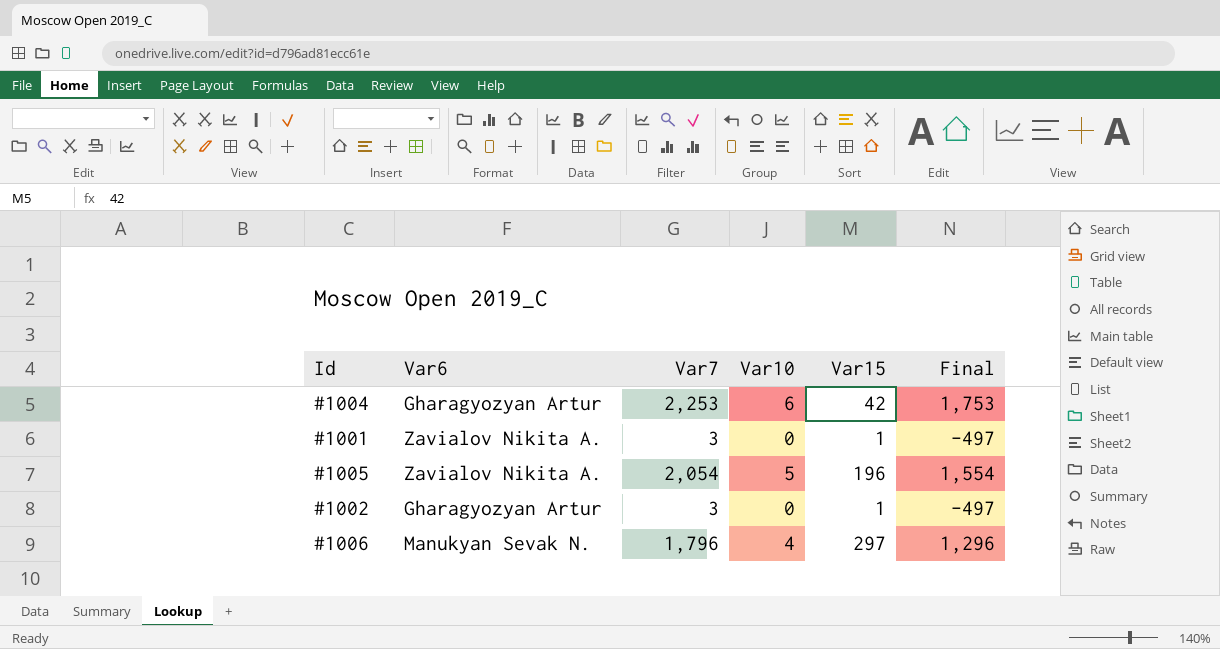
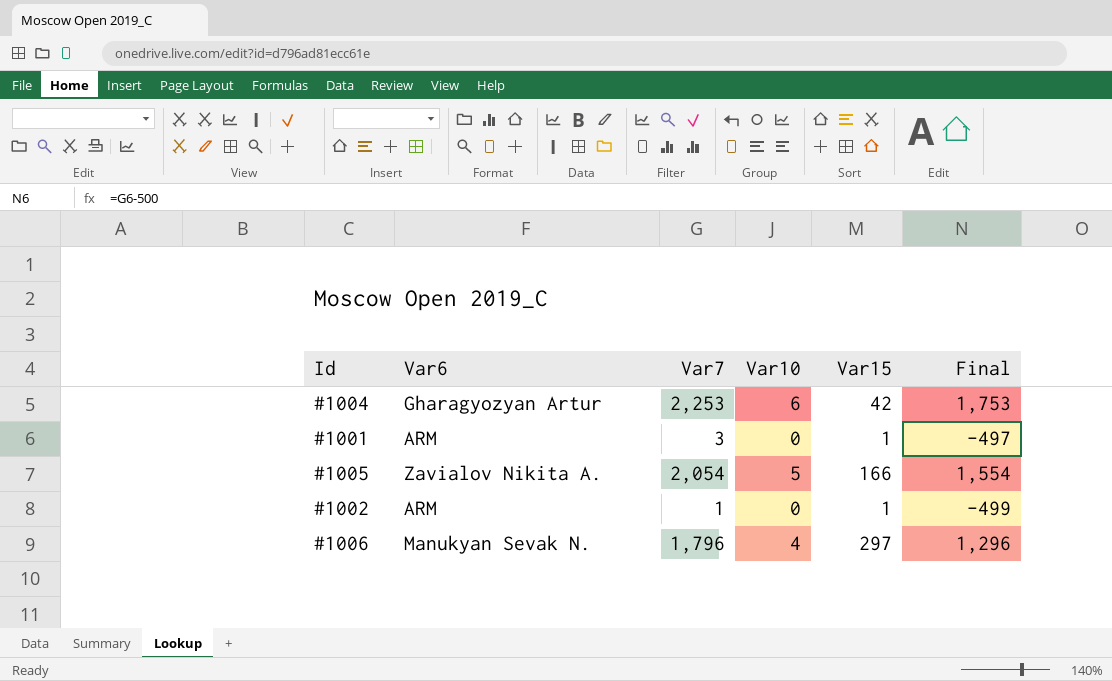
#1001 | Var6: Zavialov Nikita A. -> ARM
#1005 | Var15: 196 -> 166
#1002 | Var6: Gharagyozyan Artur -> ARM
#1002 | Var7: 3 -> 1
#1002 | Final: -497 -> -499

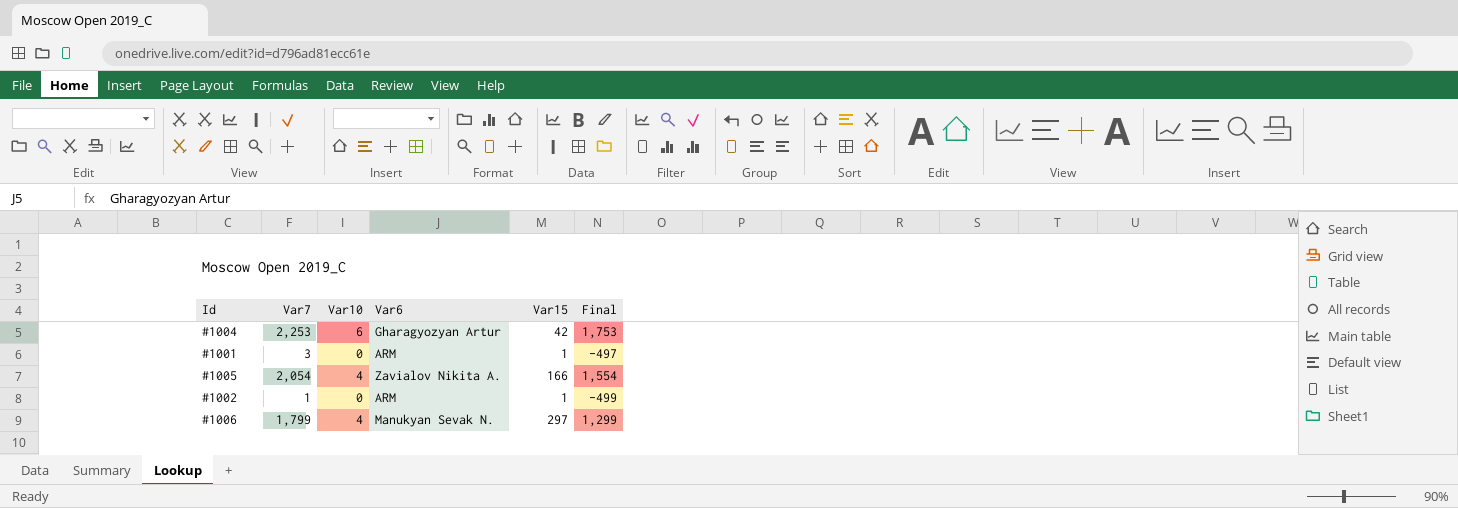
column Var6 | position: 2 -> 4
#1005 | Var10: 5 -> 4
#1006 | Var7: 1,796 -> 1,799
#1006 | Final: 1,296 -> 1,299

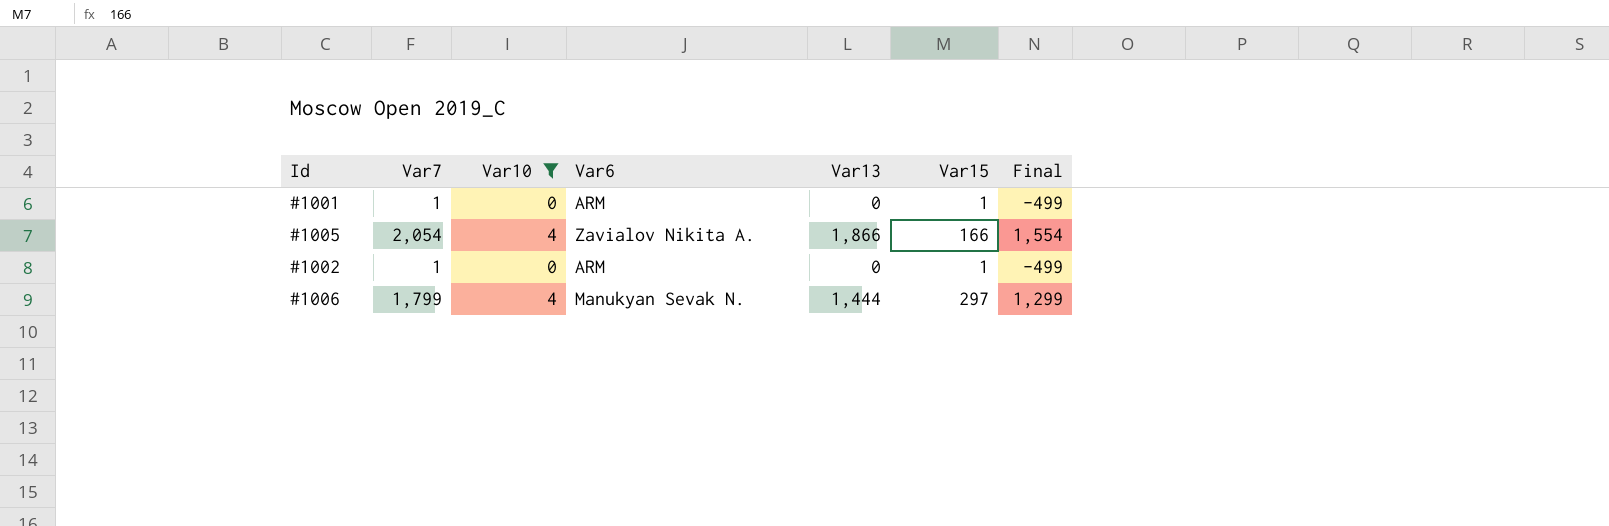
filter: none -> Var10 != 6
column Var13 | position: none -> 5
#1001 | Var7: 3 -> 1
#1001 | Final: -497 -> -499

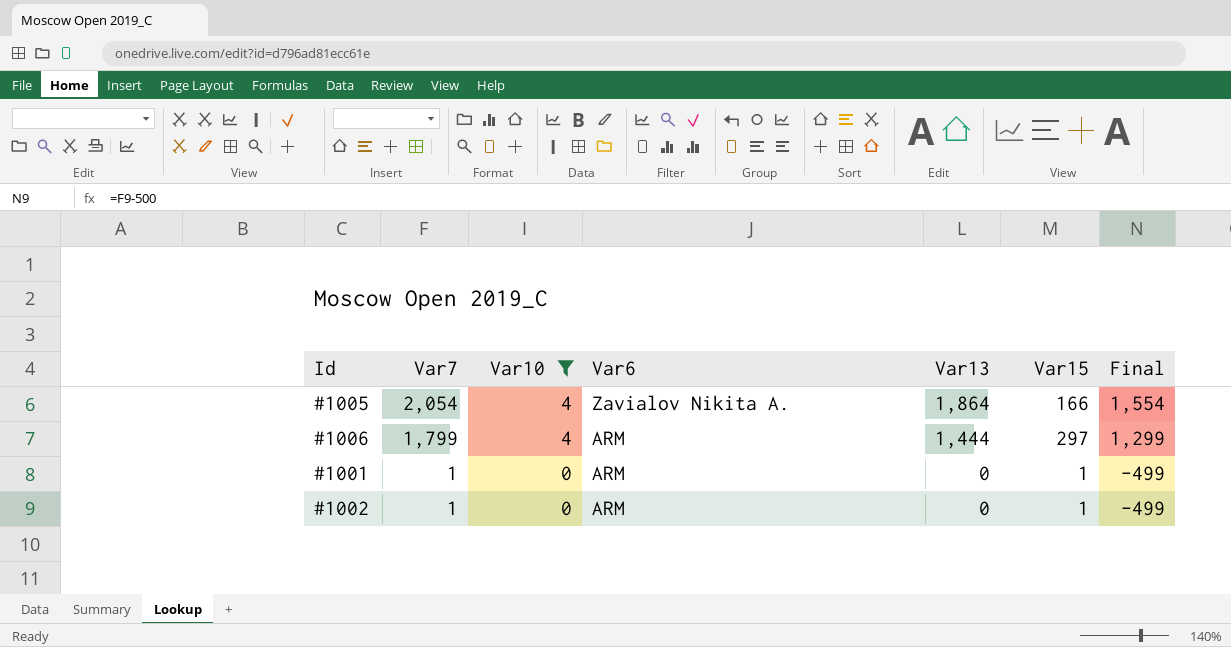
row order: none -> Var7 descending
#1005 | Var13: 1,866 -> 1,864
#1006 | Var6: Manukyan Sevak N. -> ARM

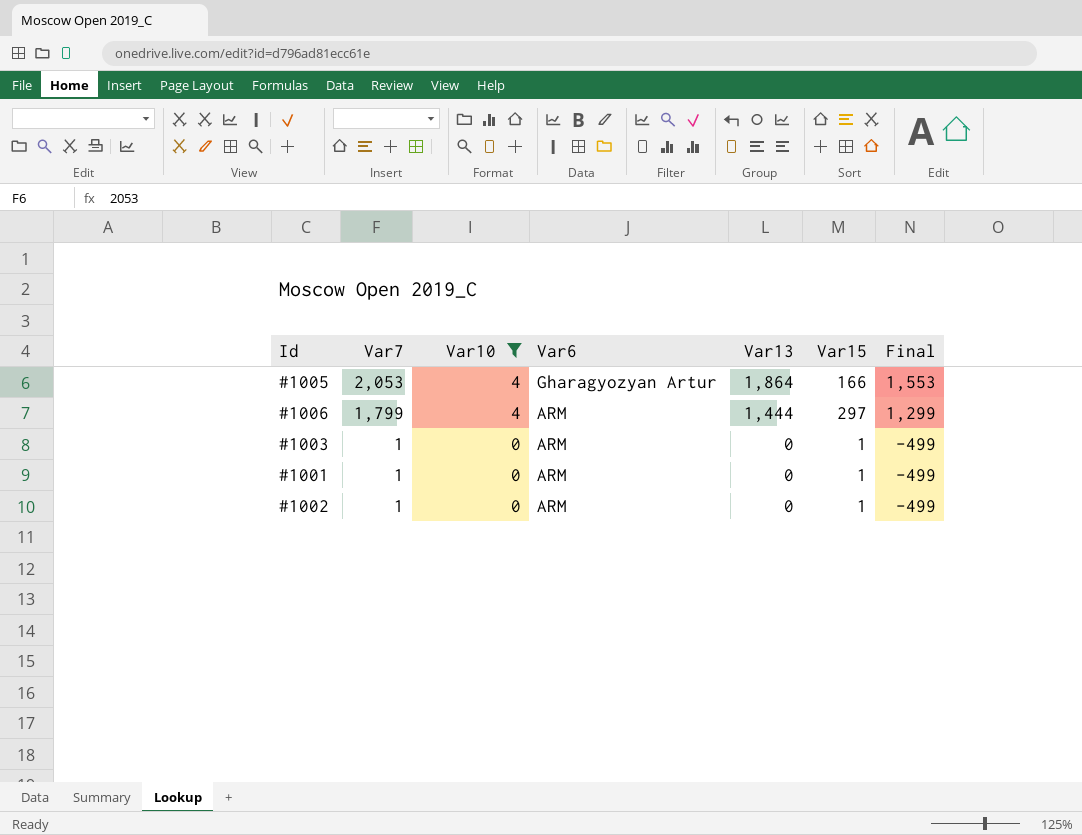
#1005 | Var7: 2,054 -> 2,053
#1005 | Var6: Zavialov Nikita A. -> Gharagyozyan Artur
#1005 | Final: 1,554 -> 1,553
row #1003: none -> 1 | 0 | ARM | 0 | 1 | -499

